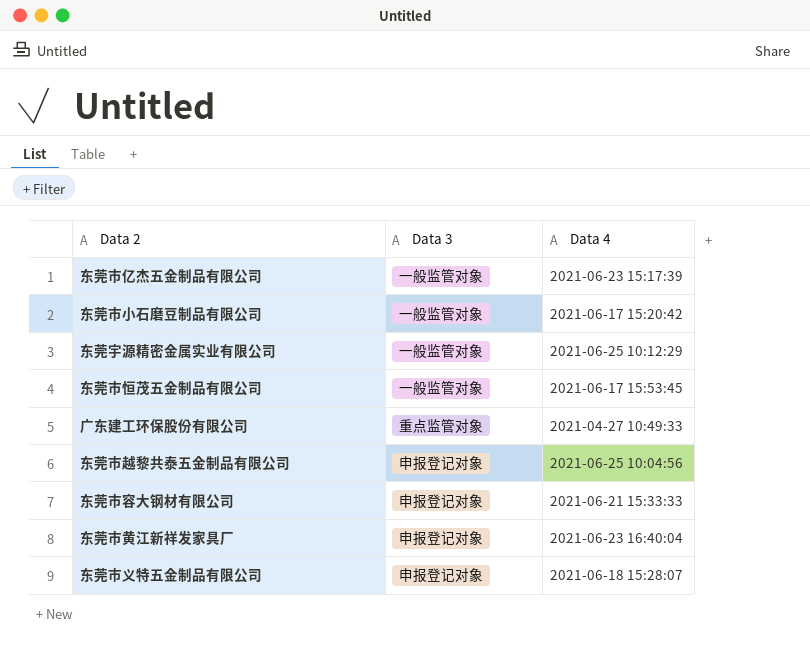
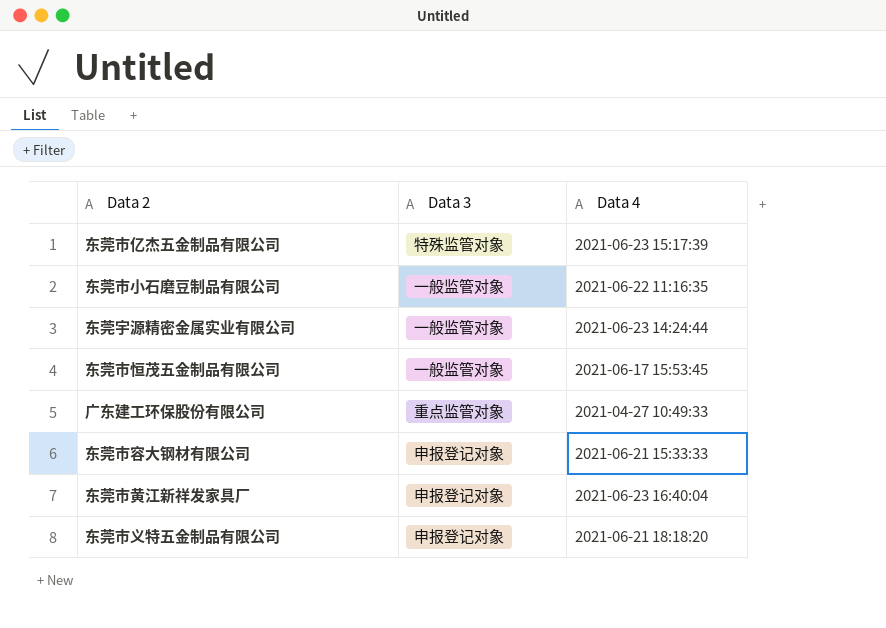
row 东莞市越黎共泰五金制品有限公司: 申报登记对象 | 2021-06-25 10:04:56 -> none
东莞市亿杰五金制品有限公司 | Data 3: 一般监管对象 -> 特殊监管对象
东莞市小石磨豆制品有限公司 | Data 4: 2021-06-17 15:20:42 -> 2021-06-22 11:16:35
东莞宇源精密金属实业有限公司 | Data 4: 2021-06-25 10:12:29 -> 2021-06-23 14:24:44
东莞市义特五金制品有限公司 | Data 4: 2021-06-18 15:28:07 -> 2021-06-21 18:18:20

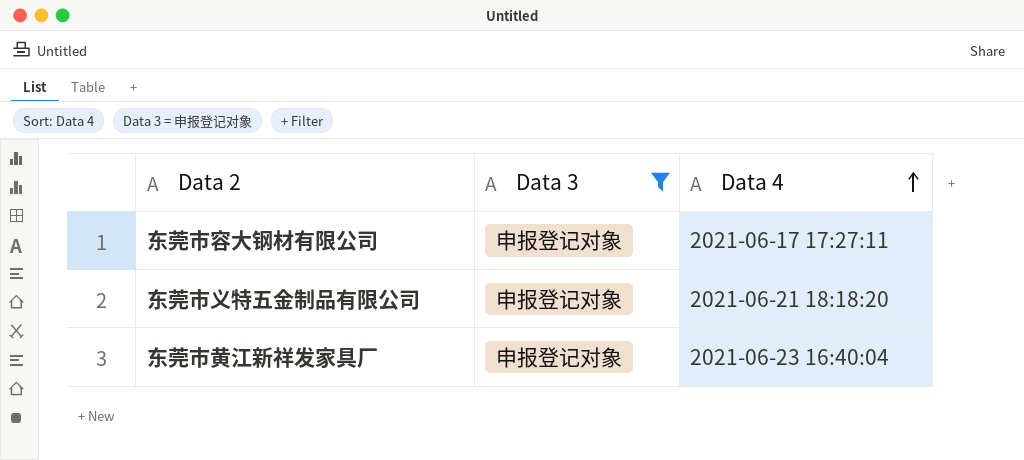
filter: none -> Data 3 = 申报登记对象
row order: none -> Data 4 ascending
东莞市容大钢材有限公司 | Data 4: 2021-06-21 15:33:33 -> 2021-06-17 17:27:11

